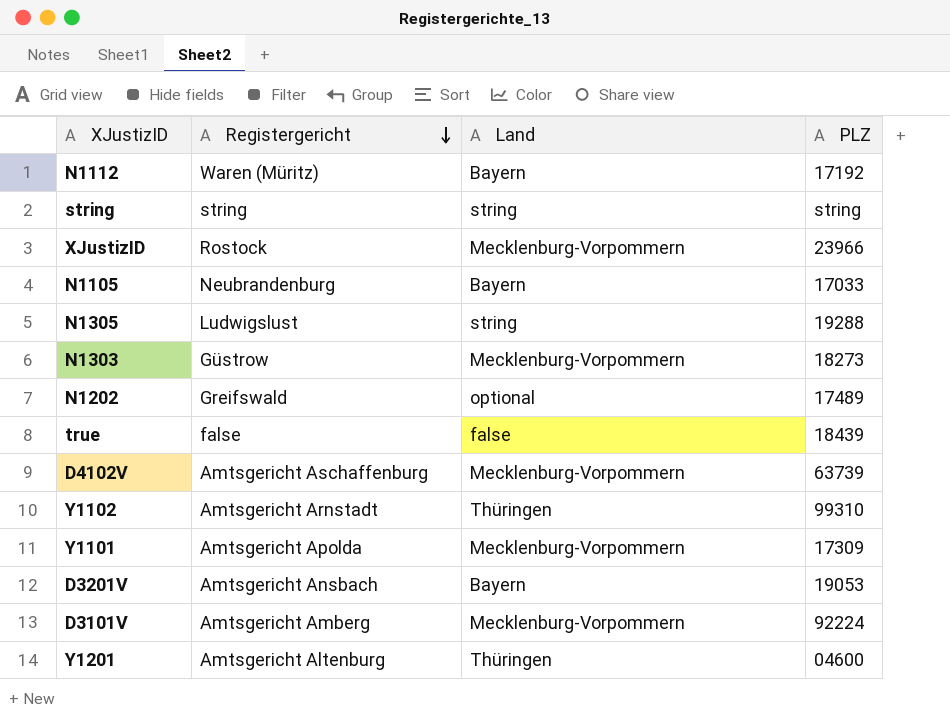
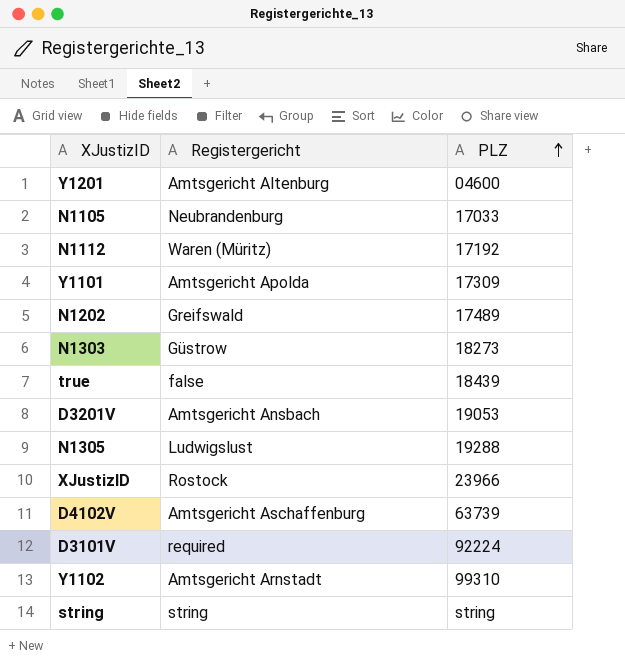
row order: Registergericht descending -> PLZ ascending
column Land | position: 3 -> none
D3101V | Registergericht: Amtsgericht Amberg -> required

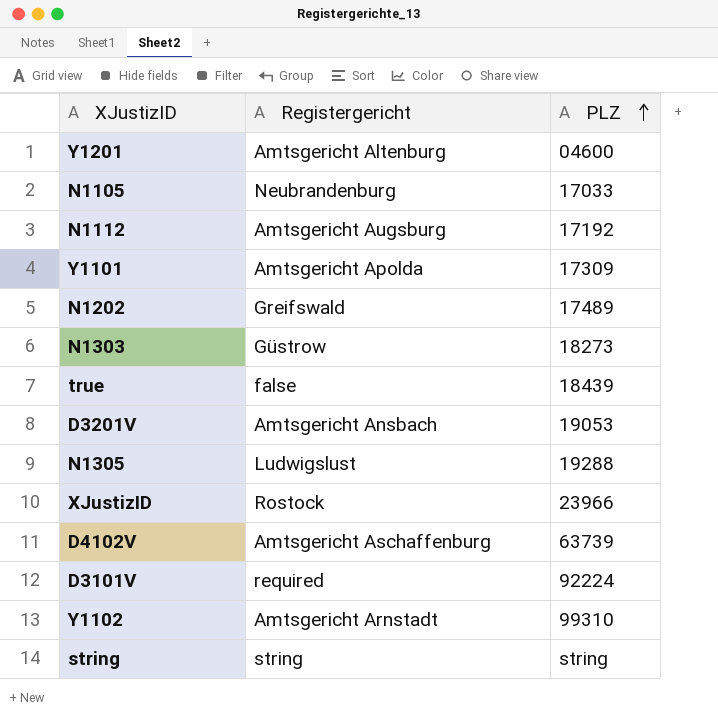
N1112 | Registergericht: Waren (Müritz) -> Amtsgericht Augsburg

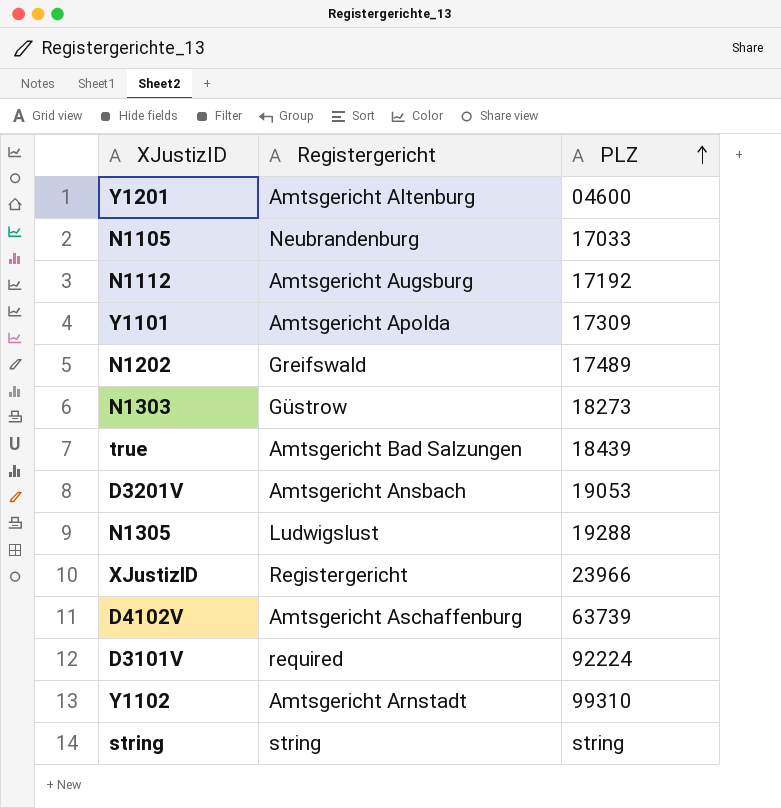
true | Registergericht: false -> Amtsgericht Bad Salzungen
XJustizID | Registergericht: Rostock -> Registergericht

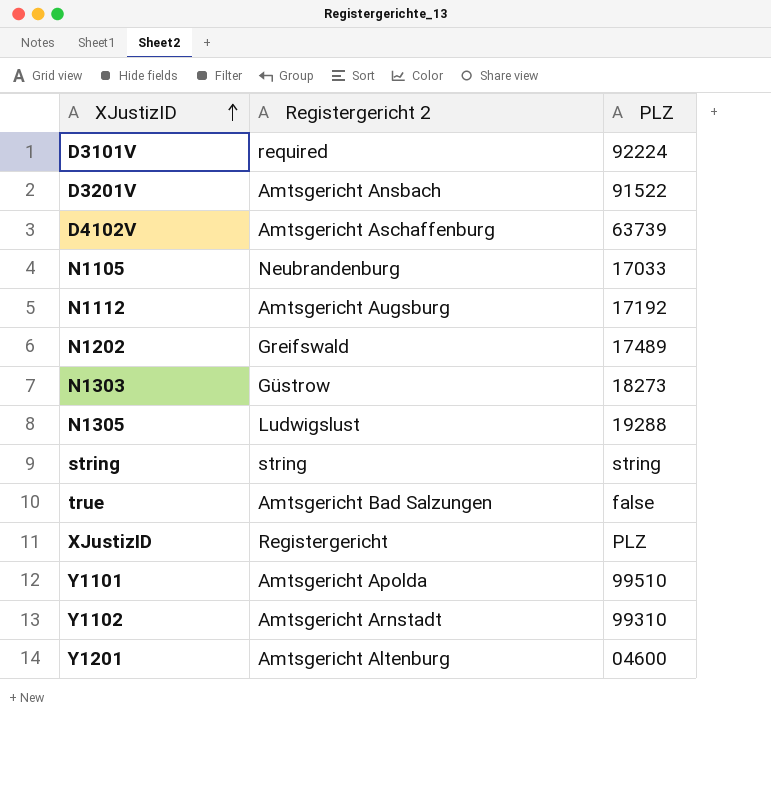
row order: PLZ ascending -> XJustizID ascending
column name: Registergericht -> Registergericht 2
D3201V | PLZ: 19053 -> 91522
true | PLZ: 18439 -> false
XJustizID | PLZ: 23966 -> PLZ
Y1101 | PLZ: 17309 -> 99510

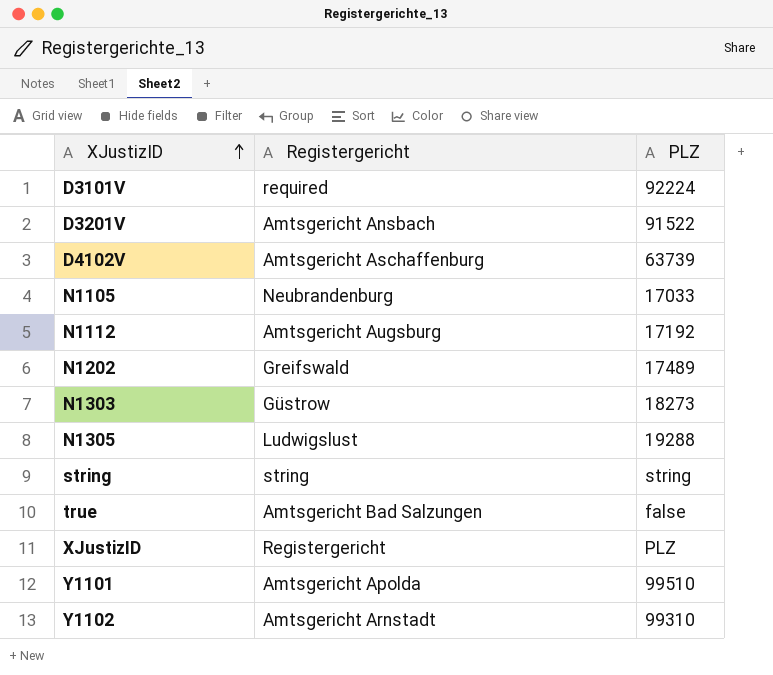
column name: Registergericht 2 -> Registergericht
row Y1201: Amtsgericht Altenburg | 04600 -> none

